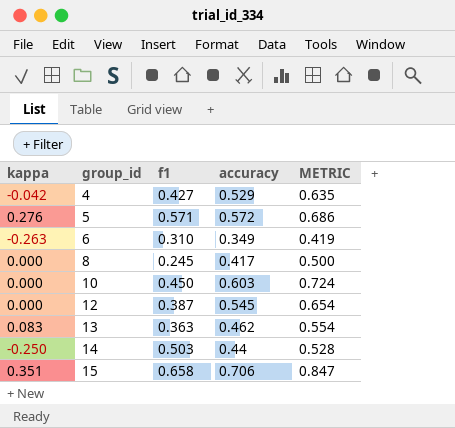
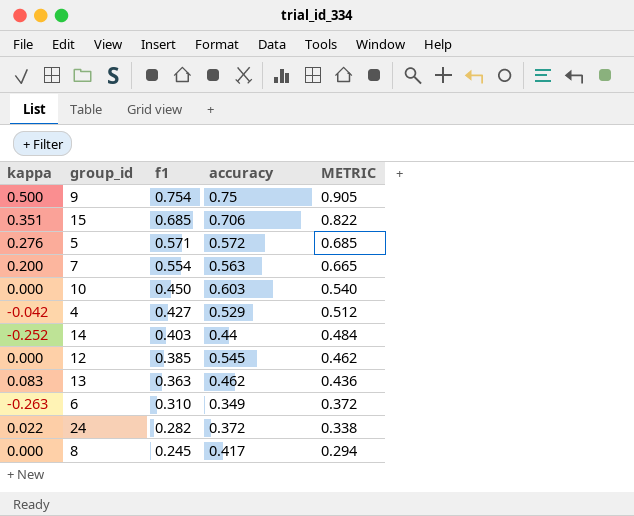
row order: group_id ascending -> f1 descending
column METRIC | formula: [accuracy] * 1.2 -> [f1] * 1.2
row 9: none -> 0.500 | 0.754 | 0.75 | 0.905
15 | f1: 0.658 -> 0.685
row 7: none -> 0.200 | 0.554 | 0.563 | 0.665
14 | kappa: -0.250 -> -0.252
14 | f1: 0.503 -> 0.403
12 | f1: 0.387 -> 0.385
row 24: none -> 0.022 | 0.282 | 0.372 | 0.338

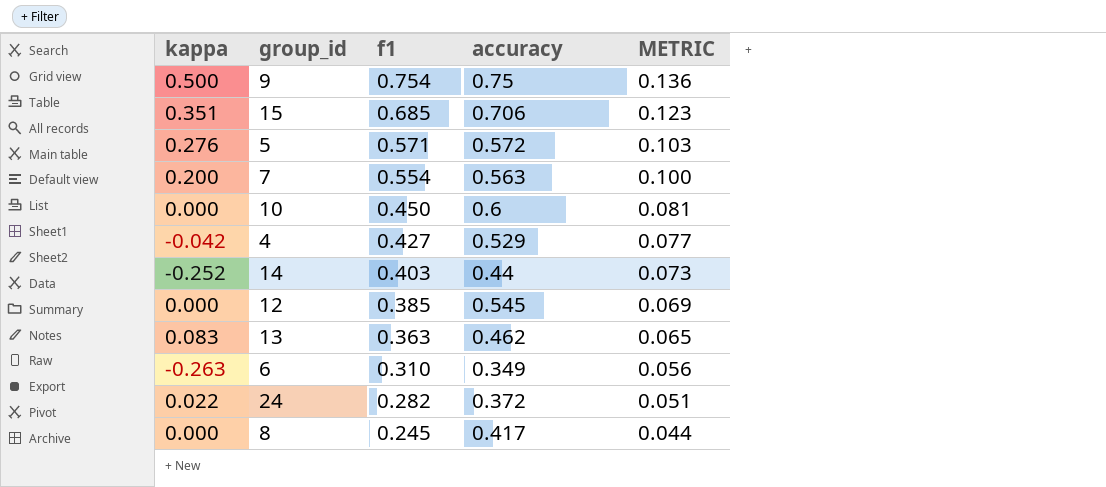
column METRIC | formula: [f1] * 1.2 -> [f1] * 0.18
10 | accuracy: 0.603 -> 0.6

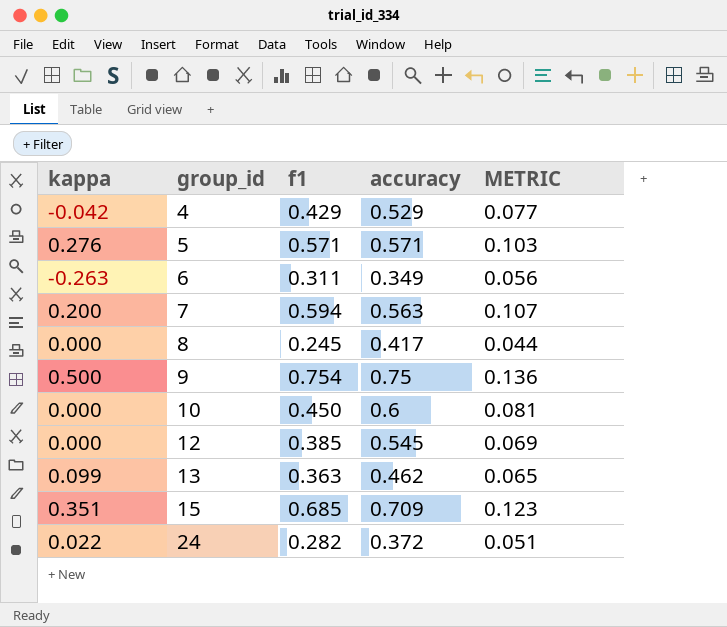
row order: f1 descending -> group_id ascending
row 14: -0.252 | 0.403 | 0.44 | 0.073 -> none
4 | f1: 0.427 -> 0.429
5 | accuracy: 0.572 -> 0.571
6 | f1: 0.310 -> 0.311
7 | f1: 0.554 -> 0.594
7 | METRIC: 0.100 -> 0.107
13 | kappa: 0.083 -> 0.099
15 | accuracy: 0.706 -> 0.709

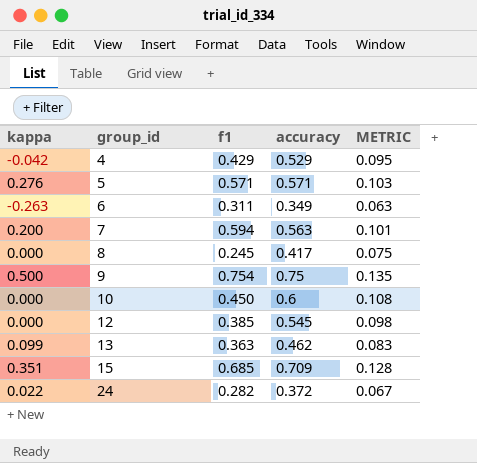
column METRIC | formula: [f1] * 0.18 -> [accuracy] * 0.18

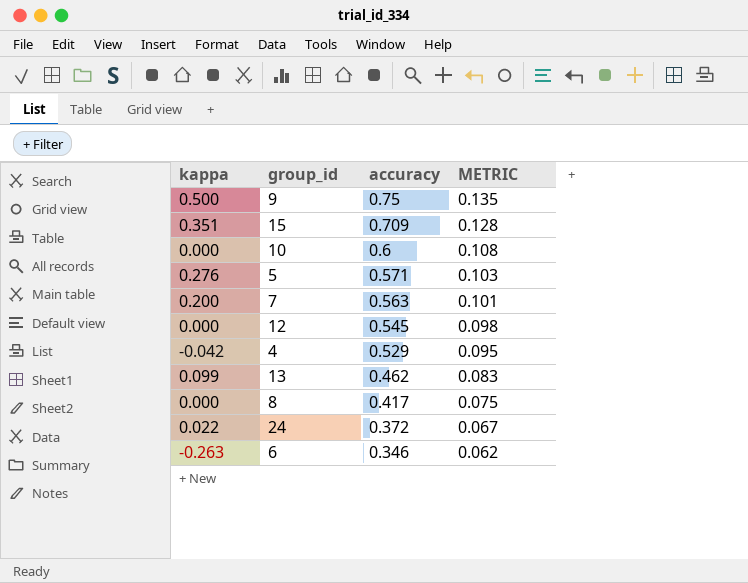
row order: group_id ascending -> accuracy descending
column f1 | position: 3 -> none
6 | accuracy: 0.349 -> 0.346
6 | METRIC: 0.063 -> 0.062

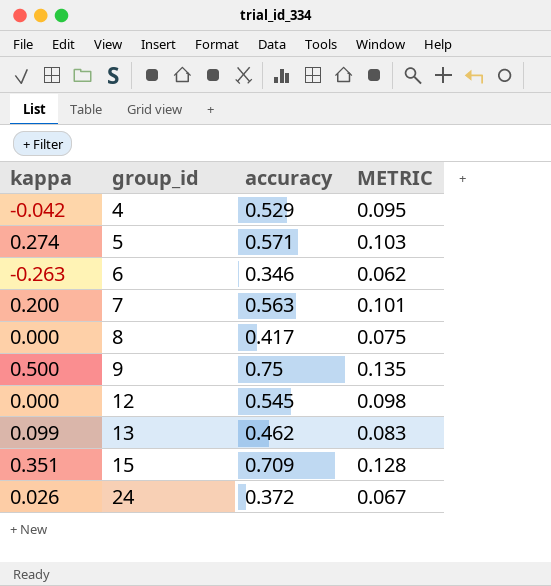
row order: accuracy descending -> group_id ascending
row 10: 0.000 | 0.6 | 0.108 -> none
5 | kappa: 0.276 -> 0.274
24 | kappa: 0.022 -> 0.026

